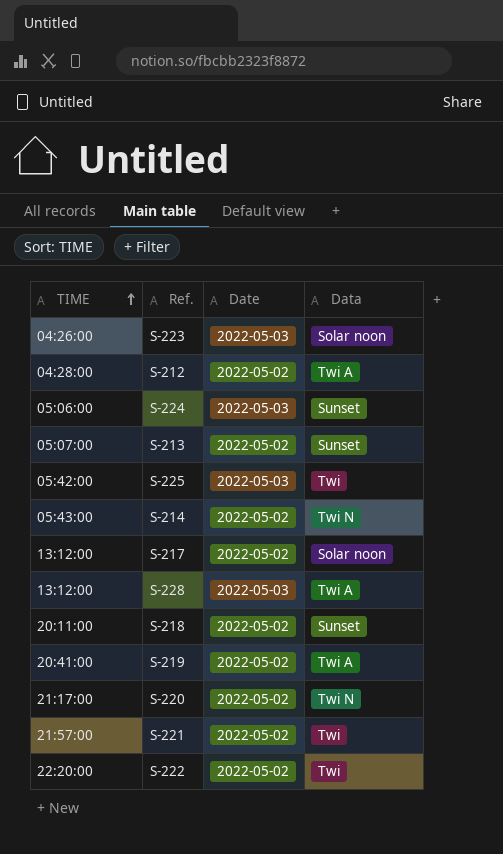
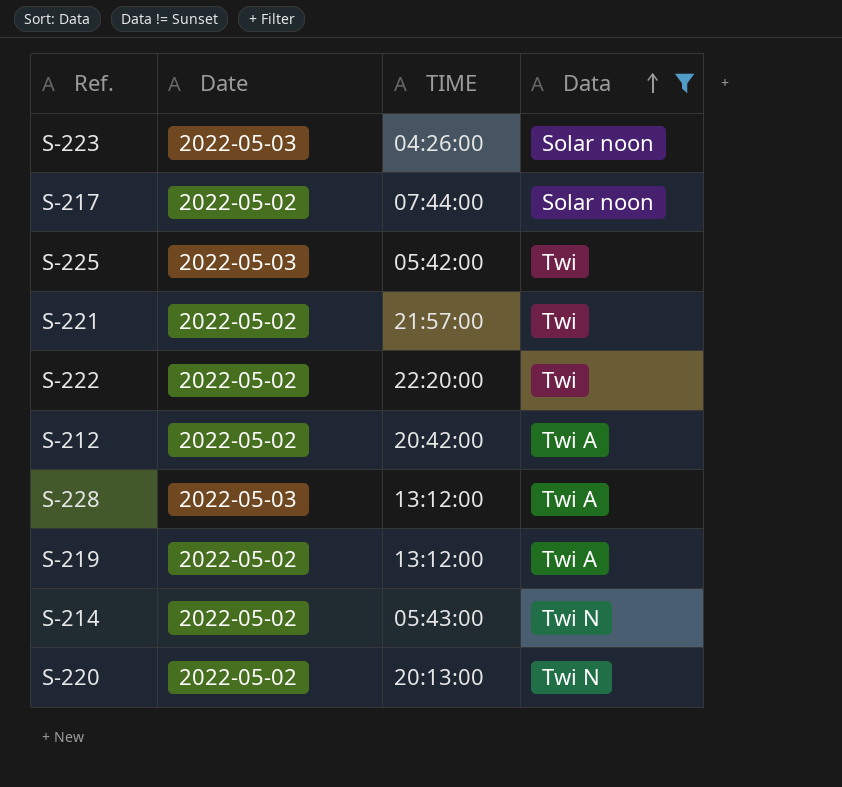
filter: none -> Data != Sunset
row order: TIME ascending -> Data ascending
column TIME | position: 1 -> 3
S-217 | TIME: 13:12:00 -> 07:44:00
S-212 | TIME: 04:28:00 -> 20:42:00
S-219 | TIME: 20:41:00 -> 13:12:00
S-220 | TIME: 21:17:00 -> 20:13:00

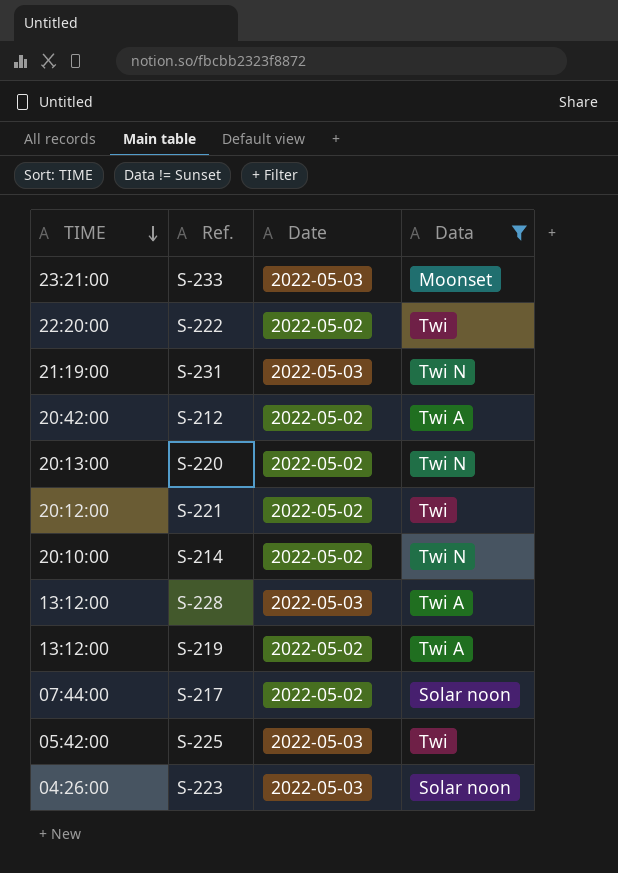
row order: Data ascending -> TIME descending
column TIME | position: 3 -> 1
row S-233: none -> 23:21:00 | 2022-05-03 | Moonset
row S-231: none -> 21:19:00 | 2022-05-03 | Twi N
S-221 | TIME: 21:57:00 -> 20:12:00
S-214 | TIME: 05:43:00 -> 20:10:00

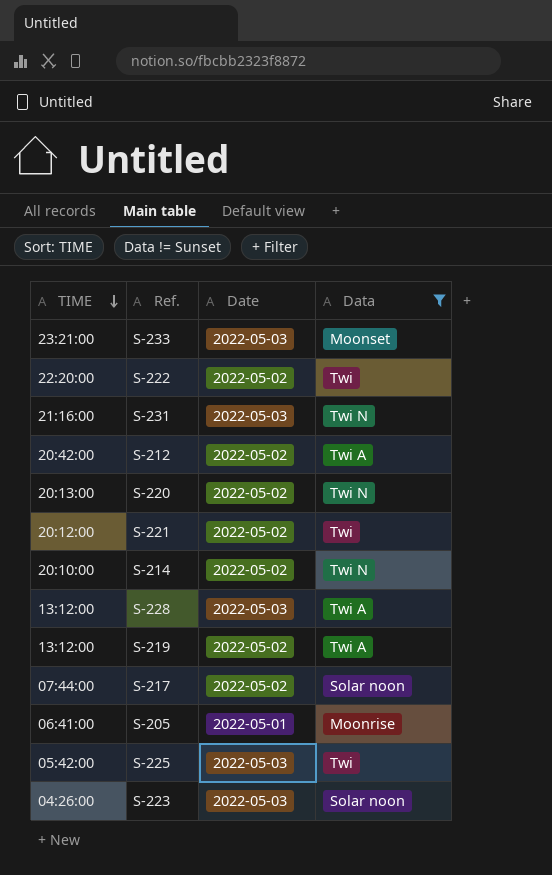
S-231 | TIME: 21:19:00 -> 21:16:00
row S-205: none -> 06:41:00 | 2022-05-01 | Moonrise

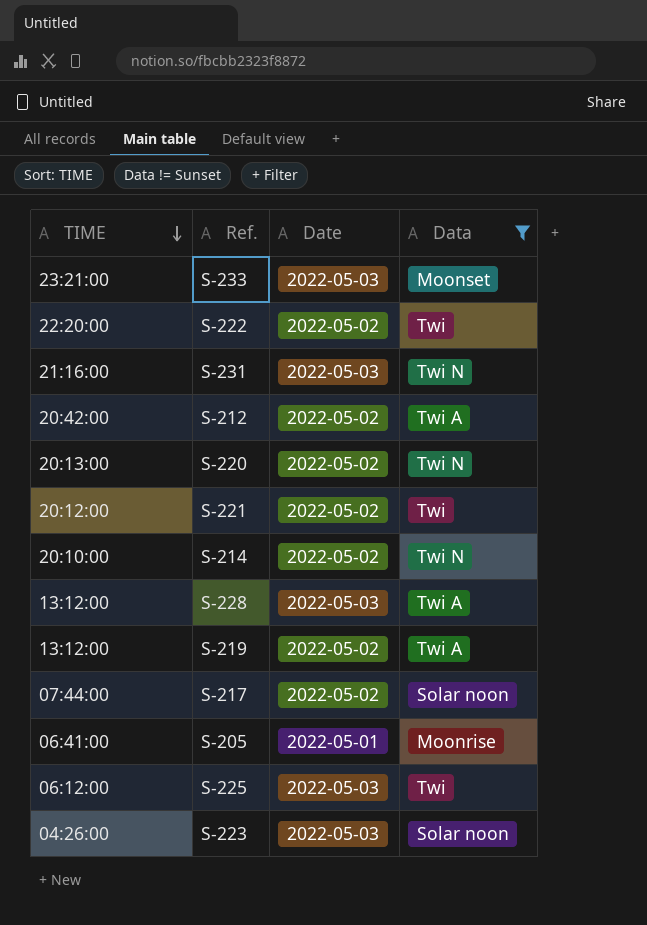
S-225 | TIME: 05:42:00 -> 06:12:00

